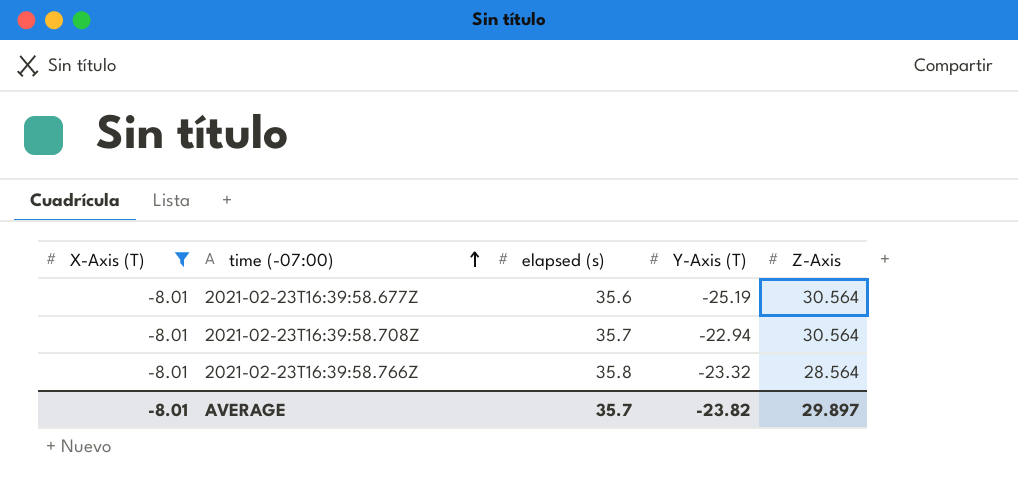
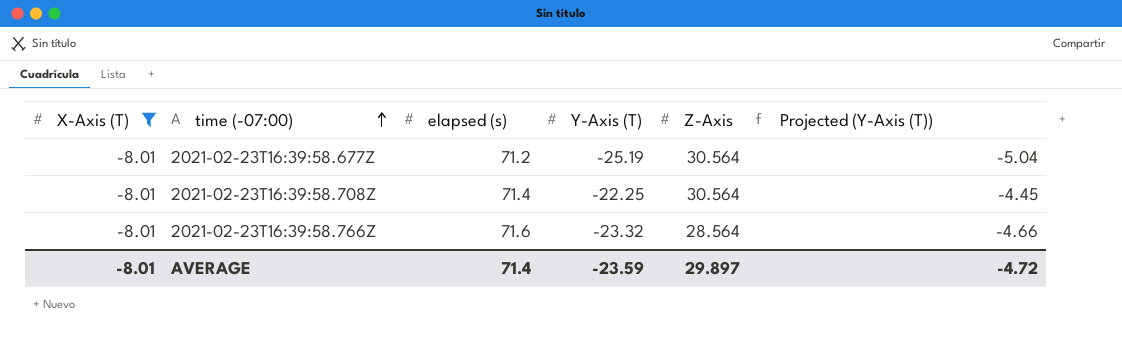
column Projected (Y-Axis (T)) | formula: none -> [Y-Axis (T)] * 0.2
2021-02-23T16:39:58.677Z | elapsed (s): 35.6 -> 71.2
2021-02-23T16:39:58.708Z | elapsed (s): 35.7 -> 71.4
2021-02-23T16:39:58.708Z | Y-Axis (T): -22.94 -> -22.25
2021-02-23T16:39:58.766Z | elapsed (s): 35.8 -> 71.6
AVERAGE | elapsed (s): 35.7 -> 71.4
AVERAGE | Y-Axis (T): -23.82 -> -23.59

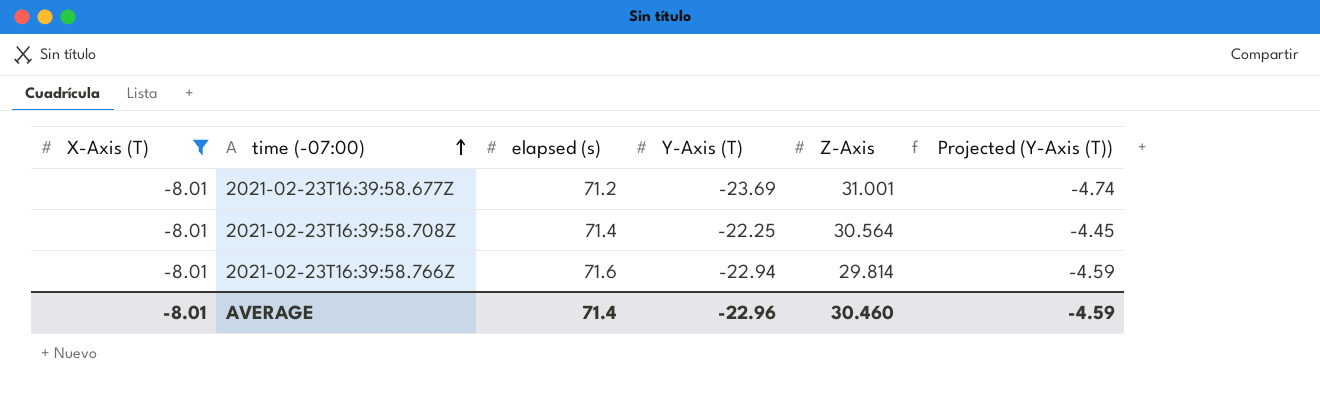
2021-02-23T16:39:58.677Z | Y-Axis (T): -25.19 -> -23.69
2021-02-23T16:39:58.677Z | Z-Axis: 30.564 -> 31.001
2021-02-23T16:39:58.677Z | Projected (Y-Axis (T)): -5.04 -> -4.74
2021-02-23T16:39:58.766Z | Y-Axis (T): -23.32 -> -22.94
2021-02-23T16:39:58.766Z | Z-Axis: 28.564 -> 29.814
2021-02-23T16:39:58.766Z | Projected (Y-Axis (T)): -4.66 -> -4.59
AVERAGE | Y-Axis (T): -23.59 -> -22.96
AVERAGE | Z-Axis: 29.897 -> 30.460
AVERAGE | Projected (Y-Axis (T)): -4.72 -> -4.59

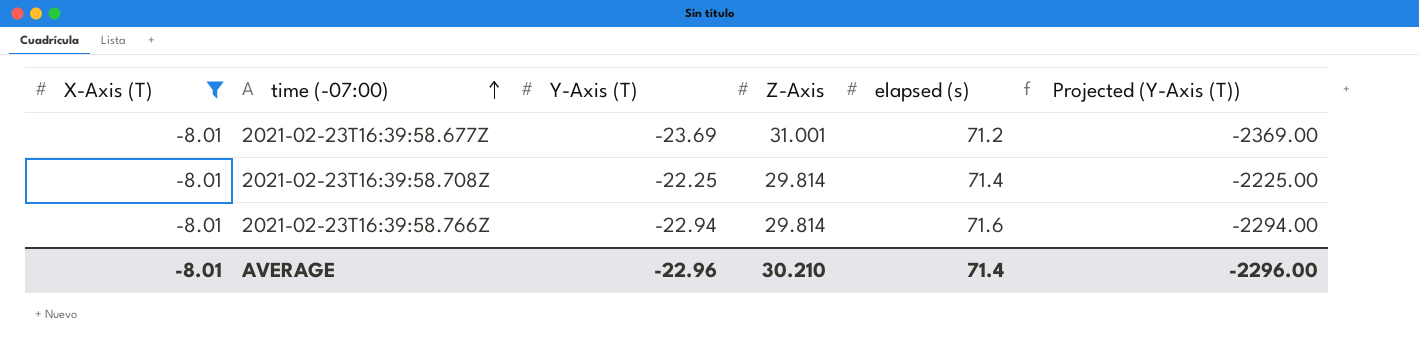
column elapsed (s) | position: 3 -> 5
column Projected (Y-Axis (T)) | formula: [Y-Axis (T)] * 0.2 -> [Y-Axis (T)] * 100
2021-02-23T16:39:58.708Z | Z-Axis: 30.564 -> 29.814
AVERAGE | Z-Axis: 30.460 -> 30.210
AVERAGE | Projected (Y-Axis (T)): -4.59 -> -2296.00

